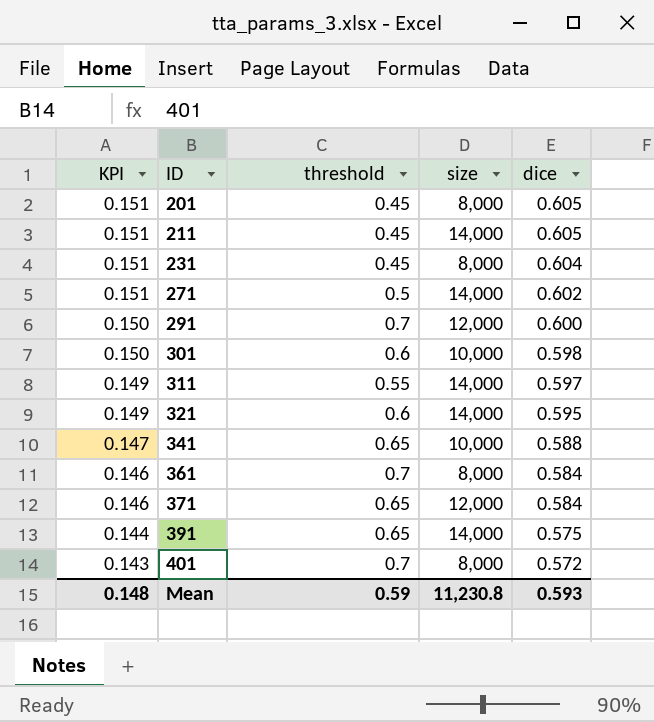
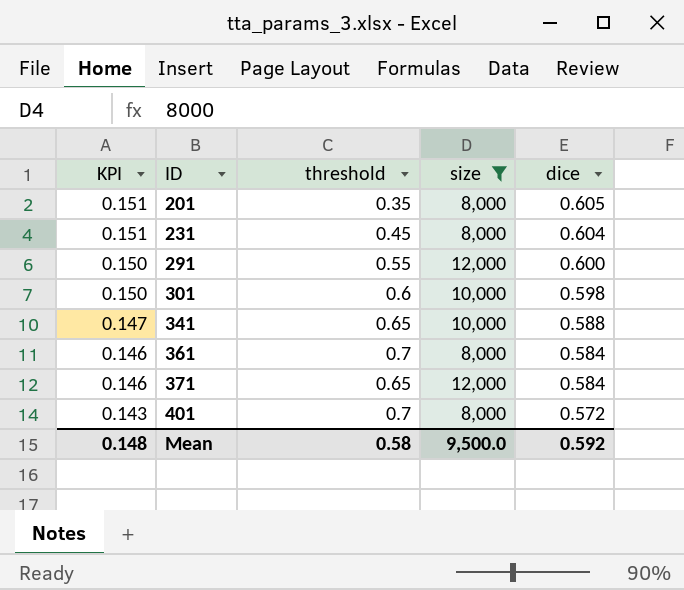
filter: none -> size != 14,000
201 | threshold: 0.45 -> 0.35
291 | threshold: 0.7 -> 0.55
Mean | threshold: 0.59 -> 0.58
Mean | size: 11,230.8 -> 9,500.0
Mean | dice: 0.593 -> 0.592

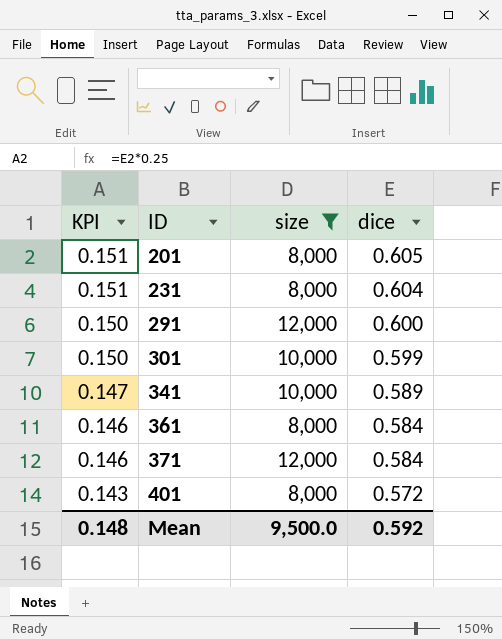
column threshold | position: 3 -> none
301 | dice: 0.598 -> 0.599
341 | dice: 0.588 -> 0.589

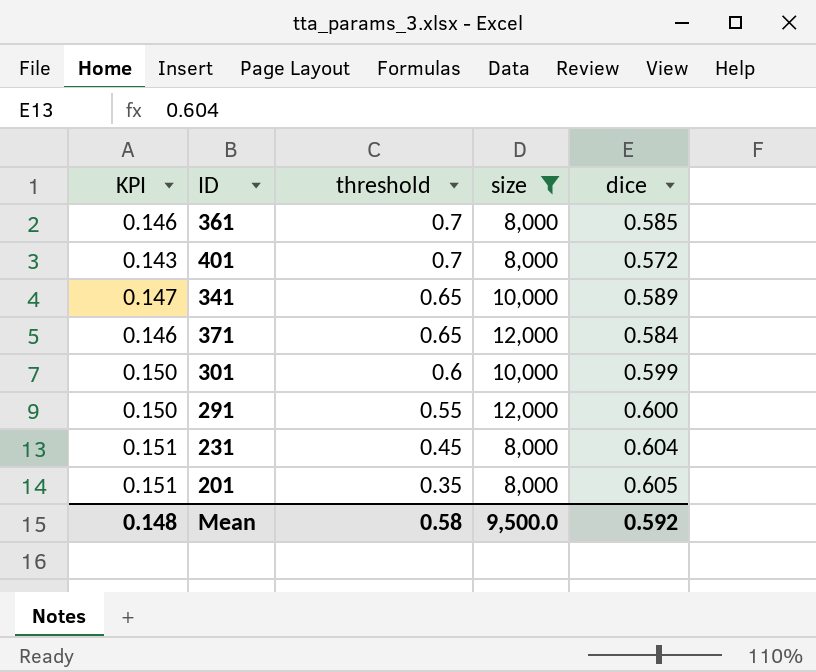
row order: KPI descending -> threshold descending
column threshold | position: none -> 3
361 | dice: 0.584 -> 0.585

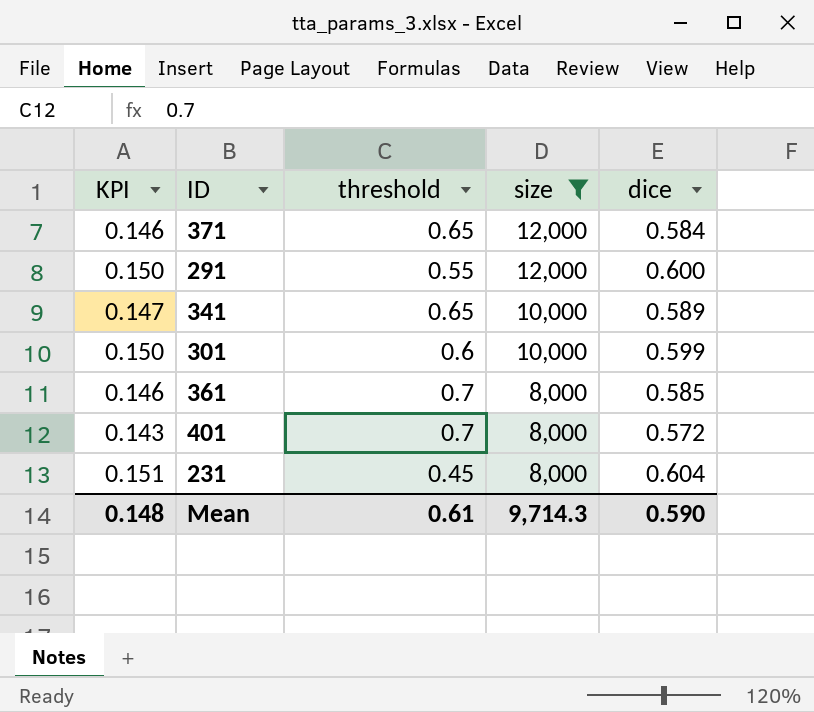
row order: threshold descending -> size descending
row 201: 0.151 | 0.35 | 8,000 | 0.605 -> none
Mean | threshold: 0.58 -> 0.61
Mean | size: 9,500.0 -> 9,714.3
Mean | dice: 0.592 -> 0.590

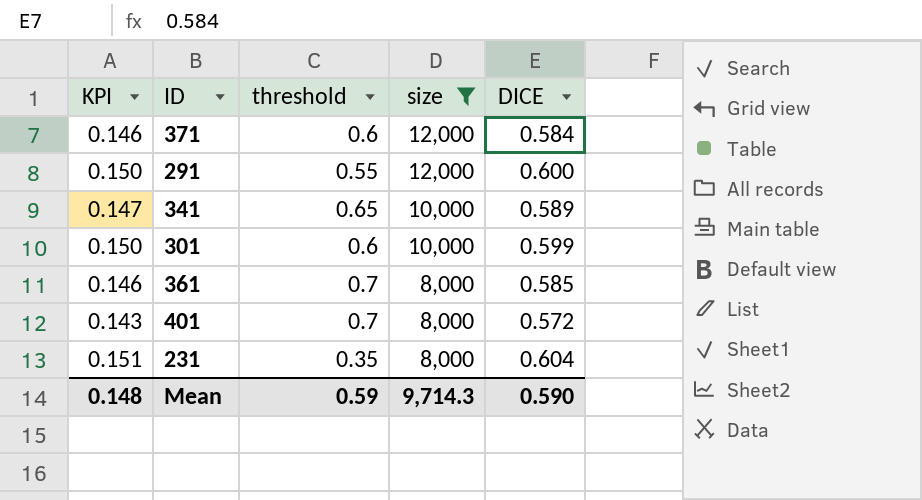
column name: dice -> DICE
371 | threshold: 0.65 -> 0.6
231 | threshold: 0.45 -> 0.35
Mean | threshold: 0.61 -> 0.59

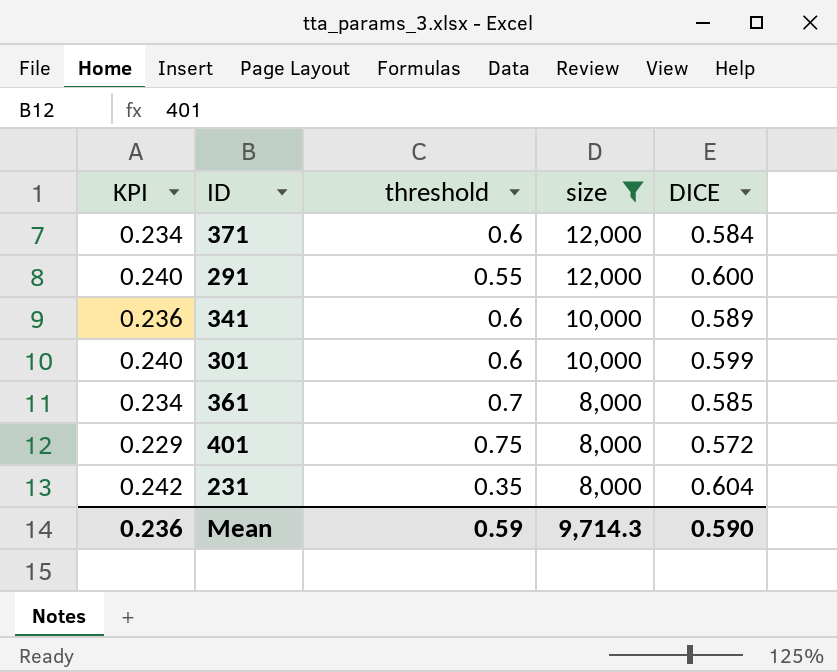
column KPI | formula: [DICE] * 0.25 -> [DICE] * 0.4
341 | threshold: 0.65 -> 0.6
401 | threshold: 0.7 -> 0.75
Mean | KPI: 0.148 -> 0.236

